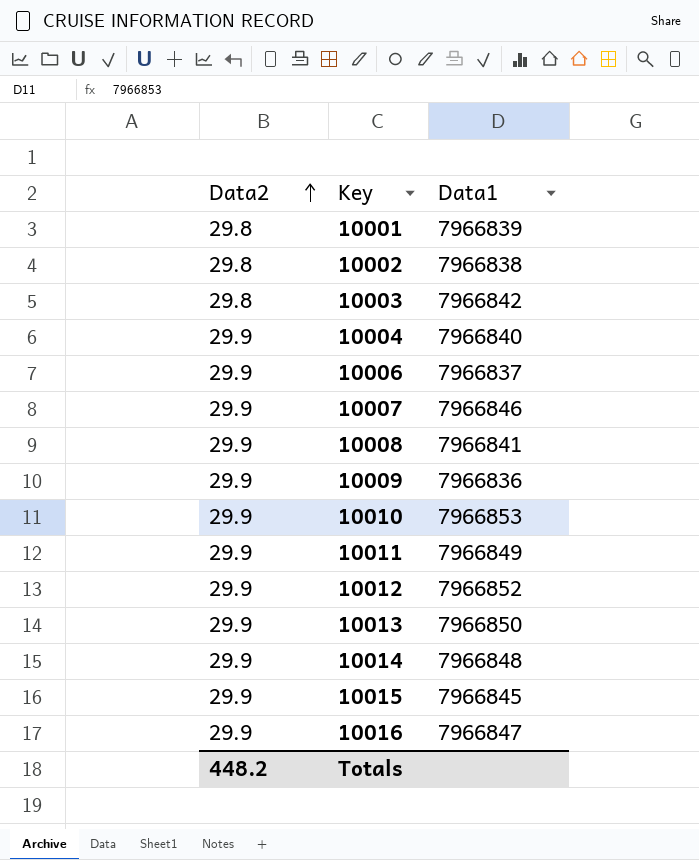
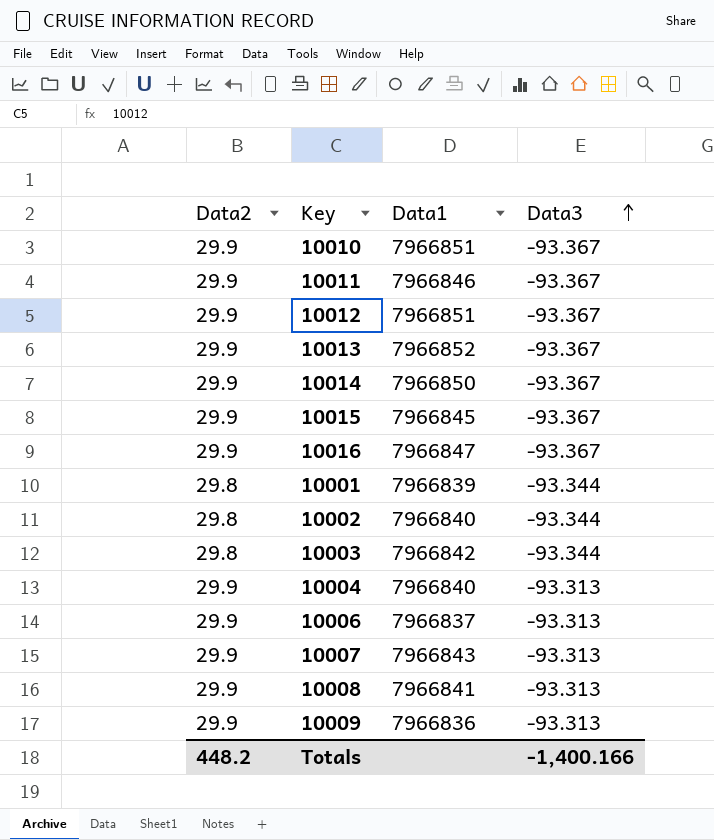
row order: Data2 ascending -> Data3 ascending
column Data3 | position: none -> 4
10010 | Data1: 7966853 -> 7966851
10011 | Data1: 7966849 -> 7966846
10012 | Data1: 7966852 -> 7966851
10013 | Data1: 7966850 -> 7966852
10014 | Data1: 7966848 -> 7966850
10002 | Data1: 7966838 -> 7966840
10007 | Data1: 7966846 -> 7966843

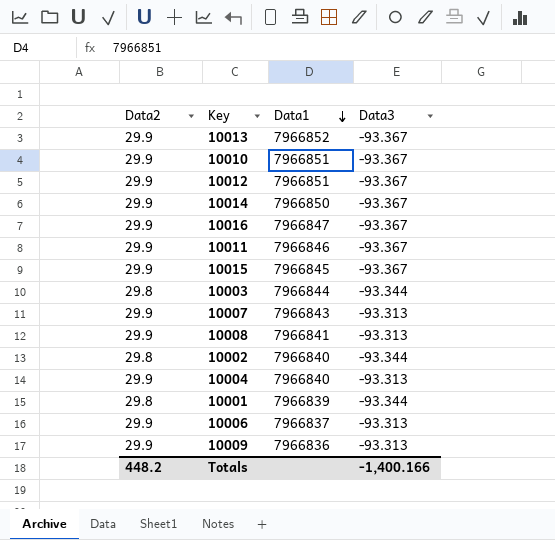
row order: Data3 ascending -> Data1 descending
10003 | Data1: 7966842 -> 7966844

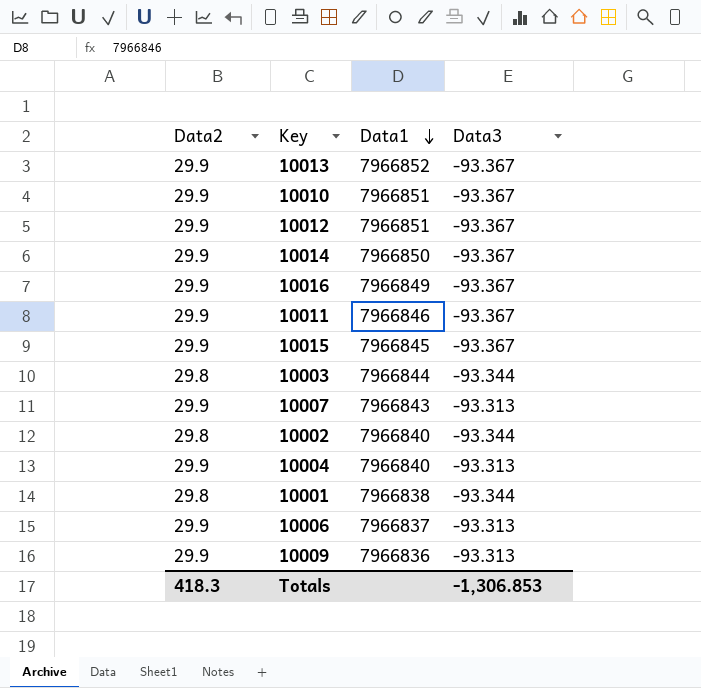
row 10008: 29.9 | 7966841 | -93.313 -> none
10016 | Data1: 7966847 -> 7966849
10001 | Data1: 7966839 -> 7966838
Totals | Data2: 448.2 -> 418.3
Totals | Data3: -1,400.166 -> -1,306.853

